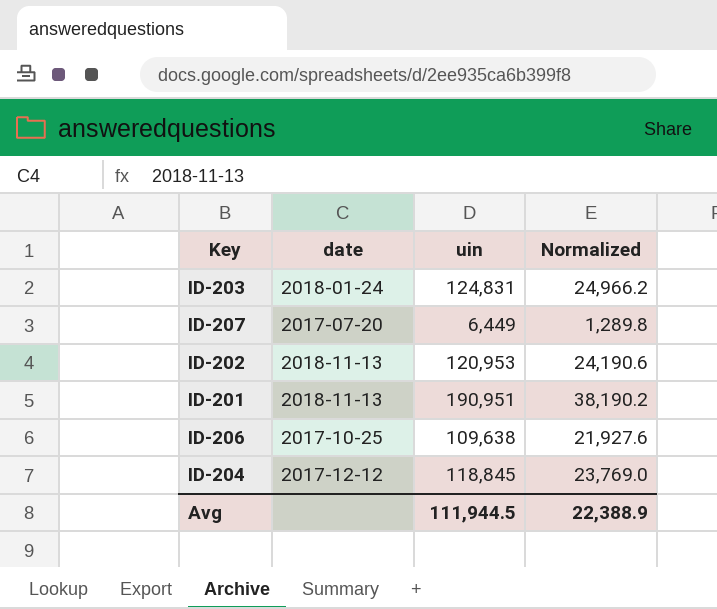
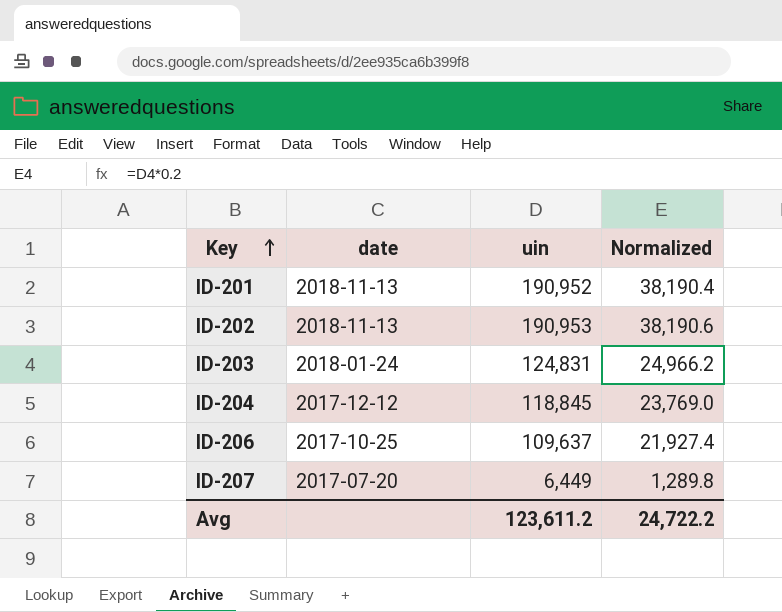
row order: none -> Key ascending
ID-201 | uin: 190,951 -> 190,952
ID-201 | Normalized: 38,190.2 -> 38,190.4
ID-202 | uin: 120,953 -> 190,953
ID-202 | Normalized: 24,190.6 -> 38,190.6
ID-206 | uin: 109,638 -> 109,637
ID-206 | Normalized: 21,927.6 -> 21,927.4
Avg | uin: 111,944.5 -> 123,611.2
Avg | Normalized: 22,388.9 -> 24,722.2

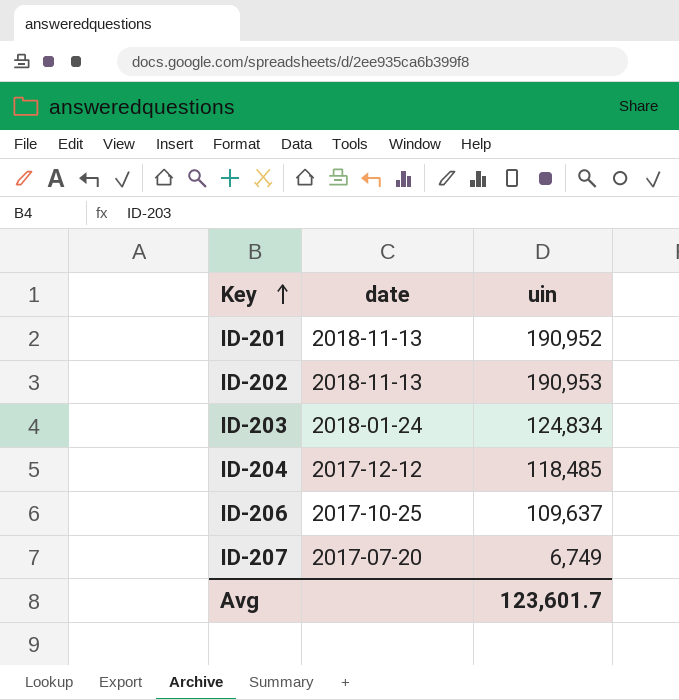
column Normalized | formula: [uin] * 0.2 -> none
ID-203 | uin: 124,831 -> 124,834
ID-204 | uin: 118,845 -> 118,485
ID-207 | uin: 6,449 -> 6,749
Avg | uin: 123,611.2 -> 123,601.7

